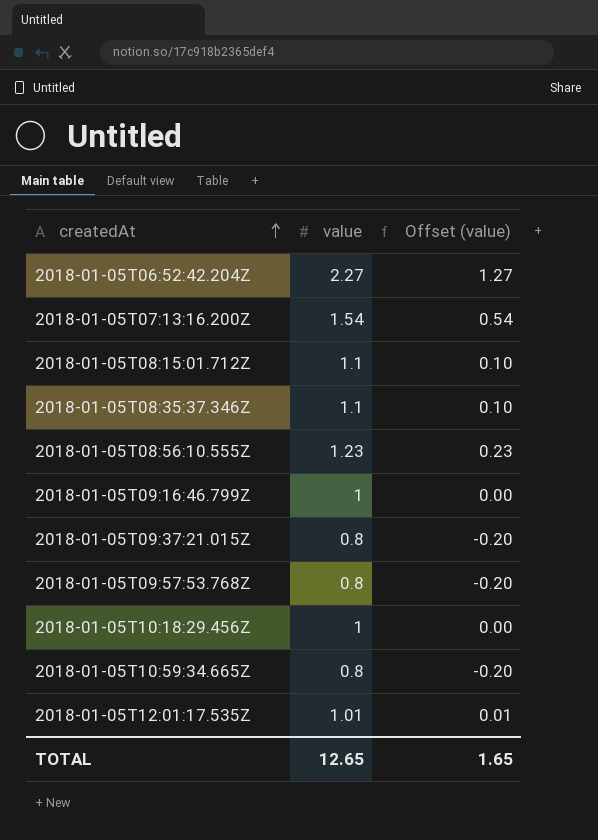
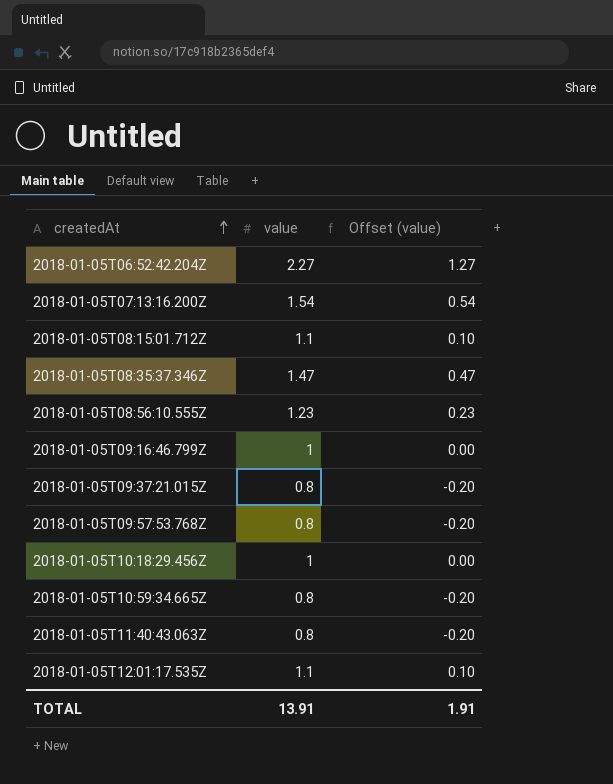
2018-01-05T08:35:37.346Z | value: 1.1 -> 1.47
2018-01-05T08:35:37.346Z | Offset (value): 0.10 -> 0.47
row 2018-01-05T11:40:43.063Z: none -> 0.8 | -0.20
2018-01-05T12:01:17.535Z | value: 1.01 -> 1.1
2018-01-05T12:01:17.535Z | Offset (value): 0.01 -> 0.10
TOTAL | value: 12.65 -> 13.91
TOTAL | Offset (value): 1.65 -> 1.91

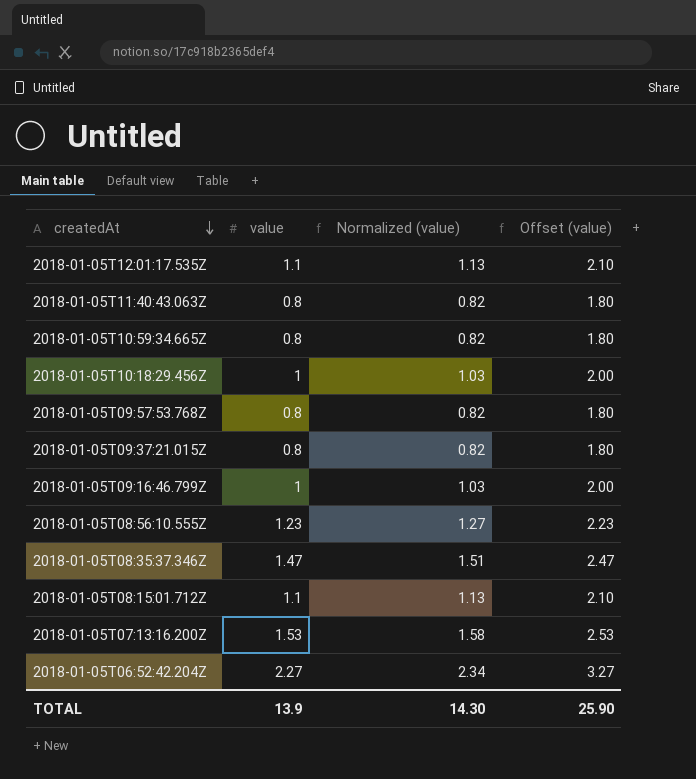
row order: createdAt ascending -> createdAt descending
column Normalized (value) | formula: none -> [value] * 1.03
column Offset (value) | formula: [value] - 1 -> [value] + 1
2018-01-05T07:13:16.200Z | value: 1.54 -> 1.53
TOTAL | value: 13.91 -> 13.9
TOTAL | Offset (value): 1.91 -> 25.90

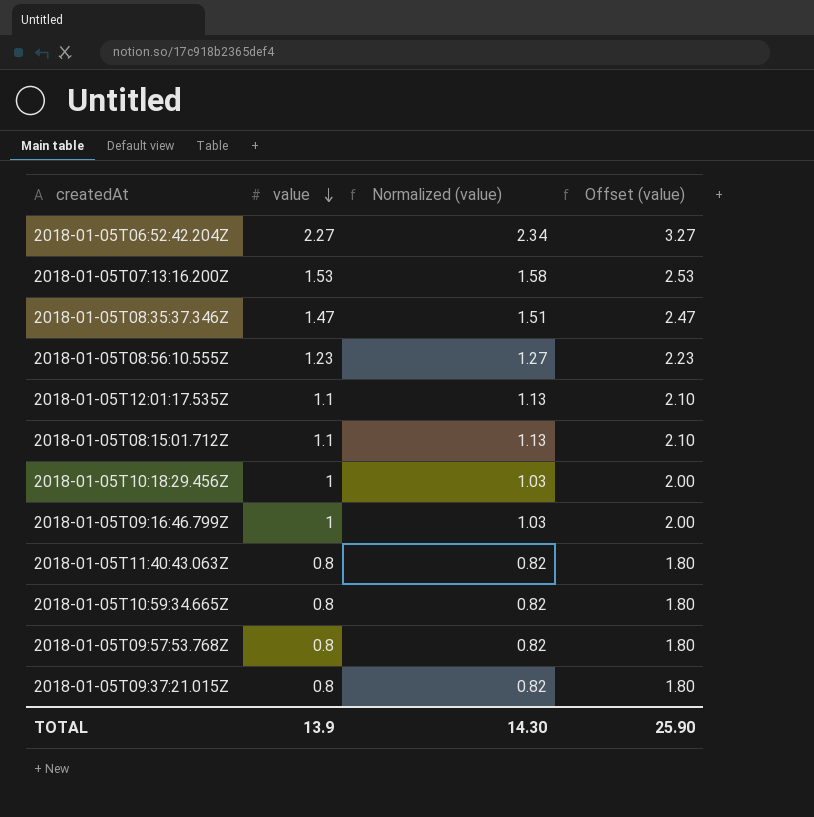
row order: createdAt descending -> value descending

